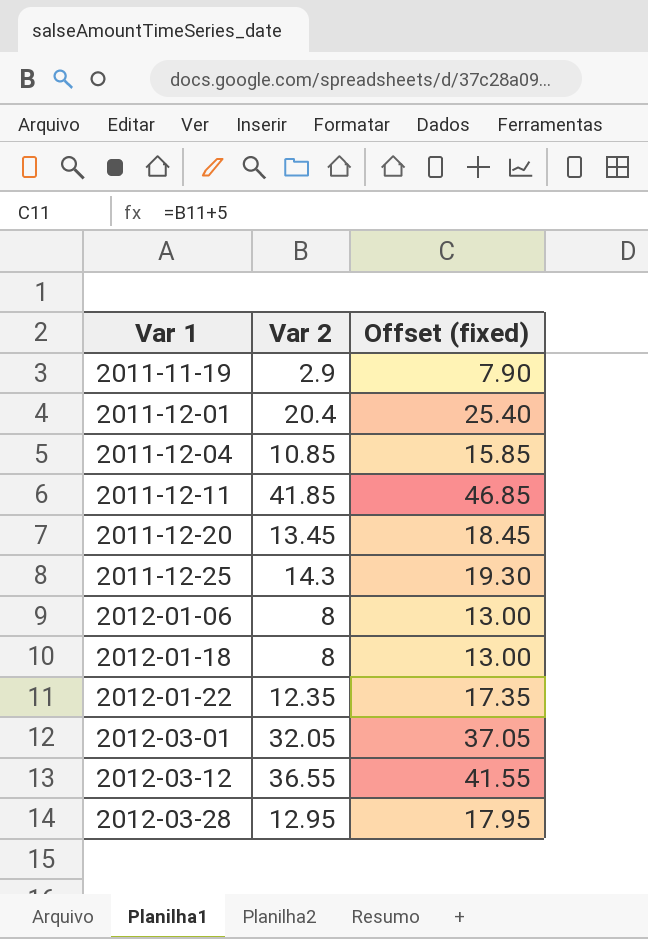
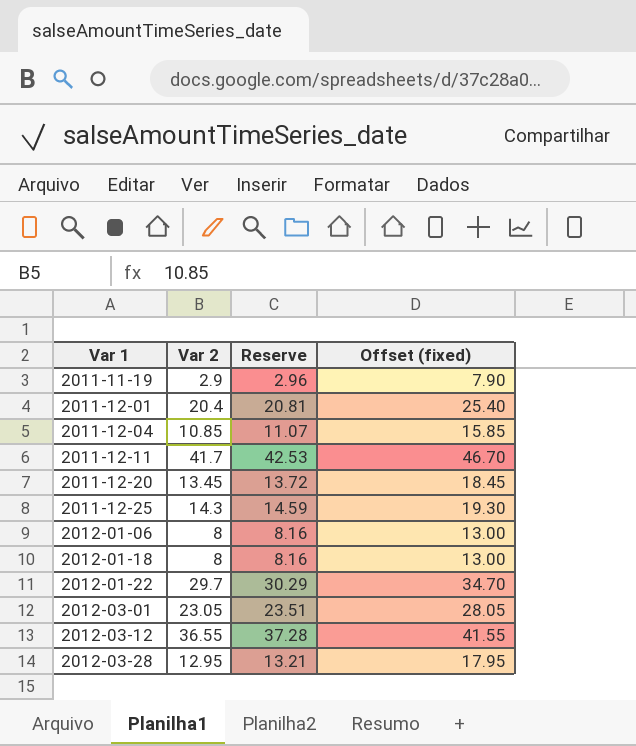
column Reserve | formula: none -> [Var 2] * 1.02
2011-12-11 | Var 2: 41.85 -> 41.7
2011-12-11 | Offset (fixed): 46.85 -> 46.70
2012-01-22 | Var 2: 12.35 -> 29.7
2012-01-22 | Offset (fixed): 17.35 -> 34.70
2012-03-01 | Var 2: 32.05 -> 23.05
2012-03-01 | Offset (fixed): 37.05 -> 28.05

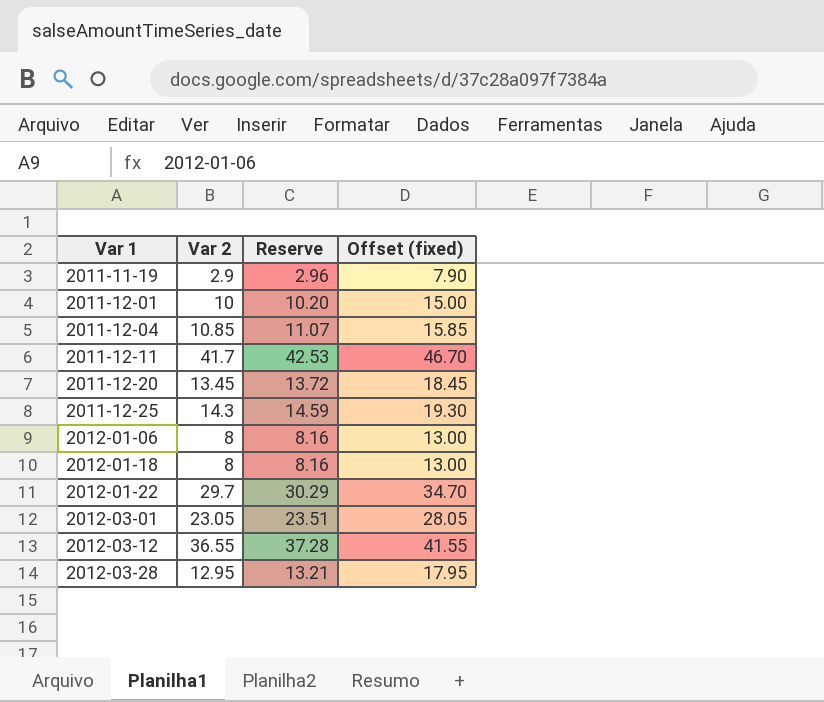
2011-12-01 | Var 2: 20.4 -> 10
2011-12-01 | Reserve: 20.81 -> 10.20
2011-12-01 | Offset (fixed): 25.40 -> 15.00

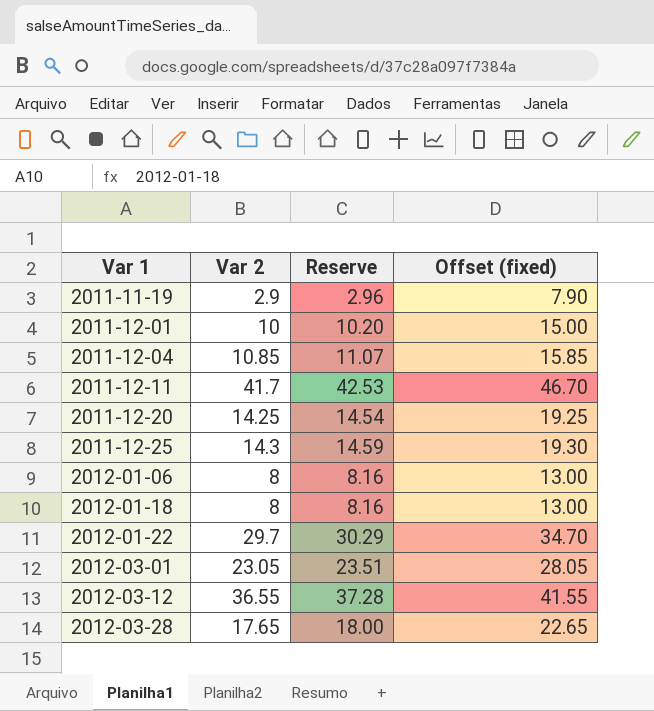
2011-12-20 | Var 2: 13.45 -> 14.25
2011-12-20 | Reserve: 13.72 -> 14.54
2011-12-20 | Offset (fixed): 18.45 -> 19.25
2012-03-28 | Var 2: 12.95 -> 17.65
2012-03-28 | Reserve: 13.21 -> 18.00
2012-03-28 | Offset (fixed): 17.95 -> 22.65

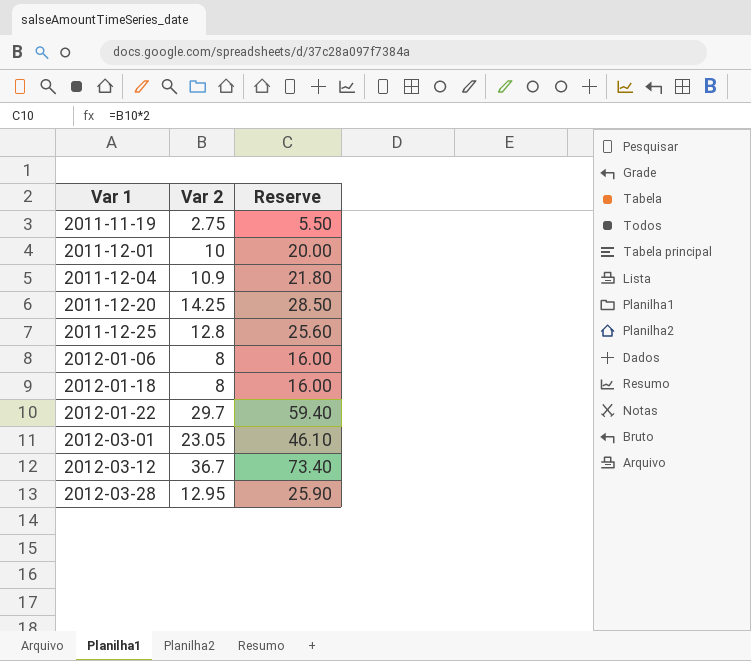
column Offset (fixed) | formula: [Var 2] + 5 -> none
column Reserve | formula: [Var 2] * 1.02 -> [Var 2] * 2
row 2011-12-11: 41.7 | 42.53 | 46.70 -> none
2011-11-19 | Var 2: 2.9 -> 2.75
2011-12-04 | Var 2: 10.85 -> 10.9
2011-12-25 | Var 2: 14.3 -> 12.8
2012-03-12 | Var 2: 36.55 -> 36.7
2012-03-28 | Var 2: 17.65 -> 12.95

